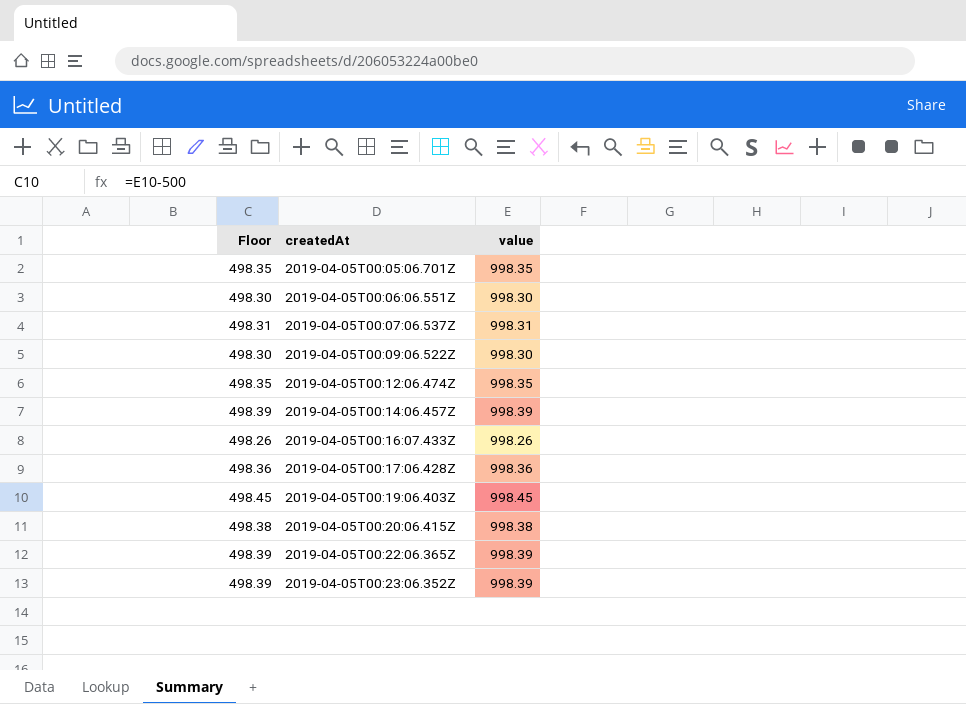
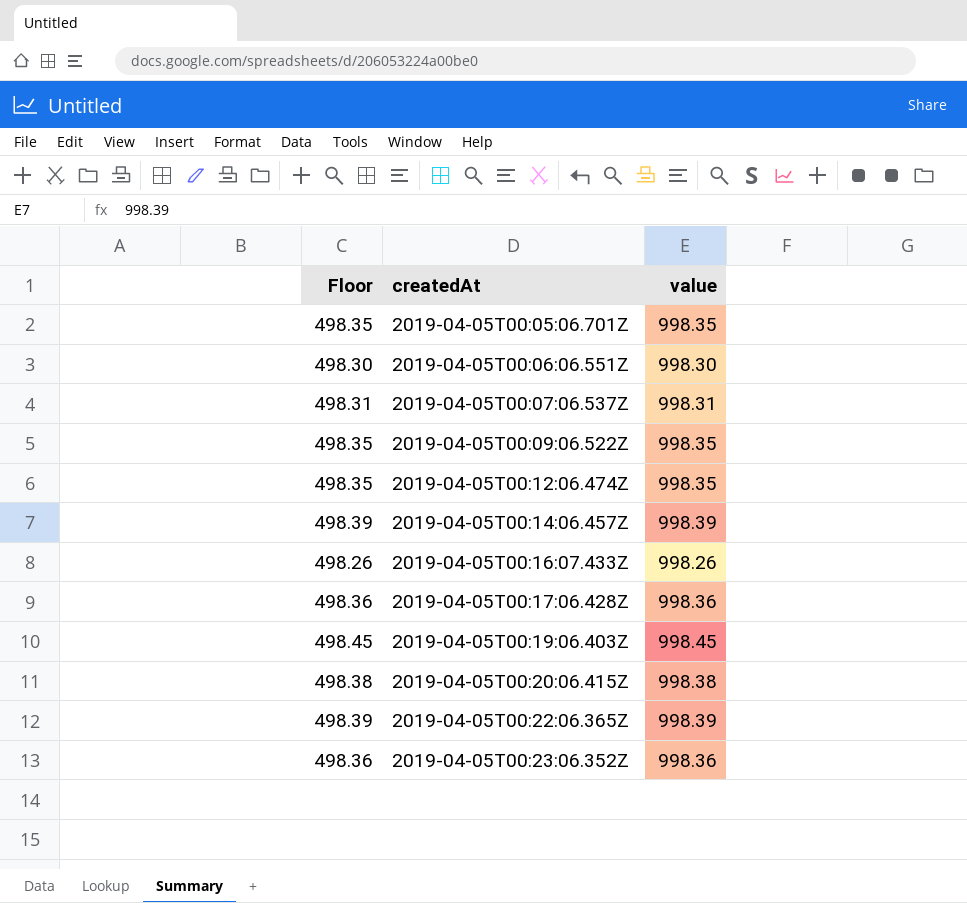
2019-04-05T00:09:06.522Z | Floor: 498.30 -> 498.35
2019-04-05T00:09:06.522Z | value: 998.30 -> 998.35
2019-04-05T00:23:06.352Z | Floor: 498.39 -> 498.36
2019-04-05T00:23:06.352Z | value: 998.39 -> 998.36

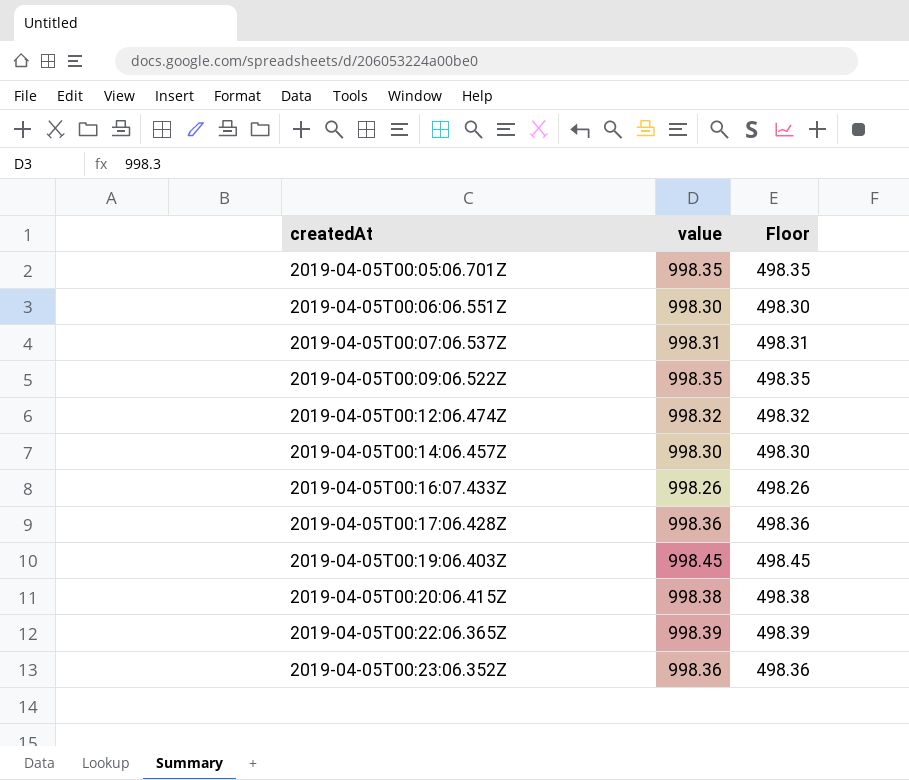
column Floor | position: 1 -> 3
2019-04-05T00:12:06.474Z | value: 998.35 -> 998.32
2019-04-05T00:12:06.474Z | Floor: 498.35 -> 498.32
2019-04-05T00:14:06.457Z | value: 998.39 -> 998.30
2019-04-05T00:14:06.457Z | Floor: 498.39 -> 498.30

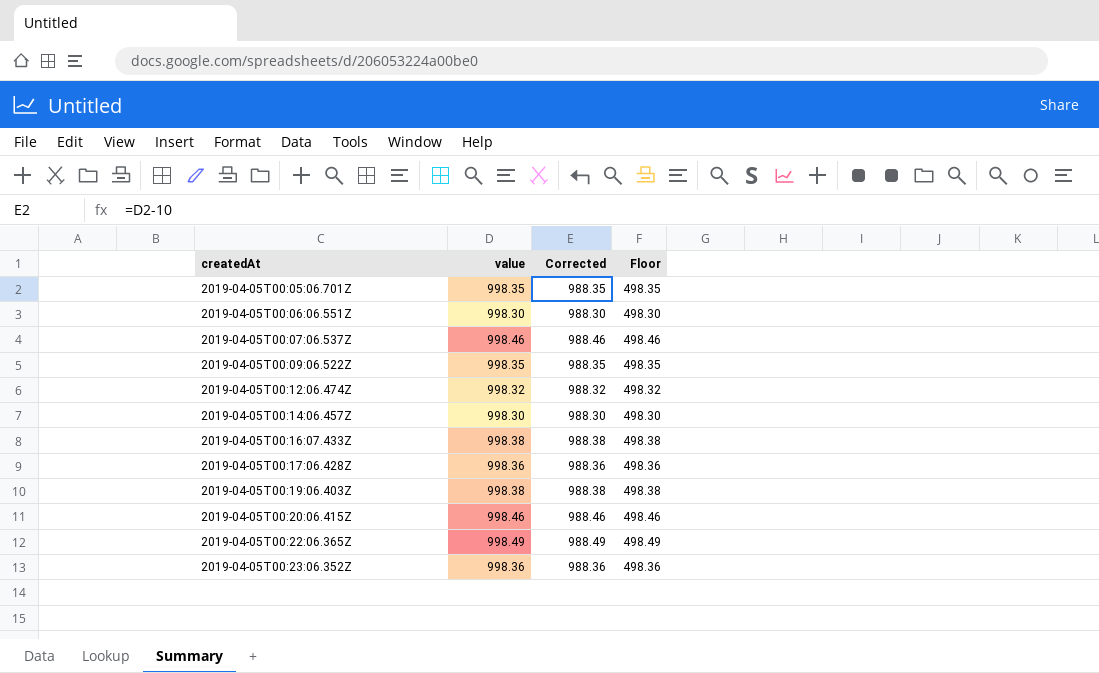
column Corrected | formula: none -> [value] - 10
2019-04-05T00:07:06.537Z | value: 998.31 -> 998.46
2019-04-05T00:07:06.537Z | Floor: 498.31 -> 498.46
2019-04-05T00:16:07.433Z | value: 998.26 -> 998.38
2019-04-05T00:16:07.433Z | Floor: 498.26 -> 498.38
2019-04-05T00:19:06.403Z | value: 998.45 -> 998.38
2019-04-05T00:19:06.403Z | Floor: 498.45 -> 498.38
2019-04-05T00:20:06.415Z | value: 998.38 -> 998.46
2019-04-05T00:20:06.415Z | Floor: 498.38 -> 498.46
2019-04-05T00:22:06.365Z | value: 998.39 -> 998.49
2019-04-05T00:22:06.365Z | Floor: 498.39 -> 498.49

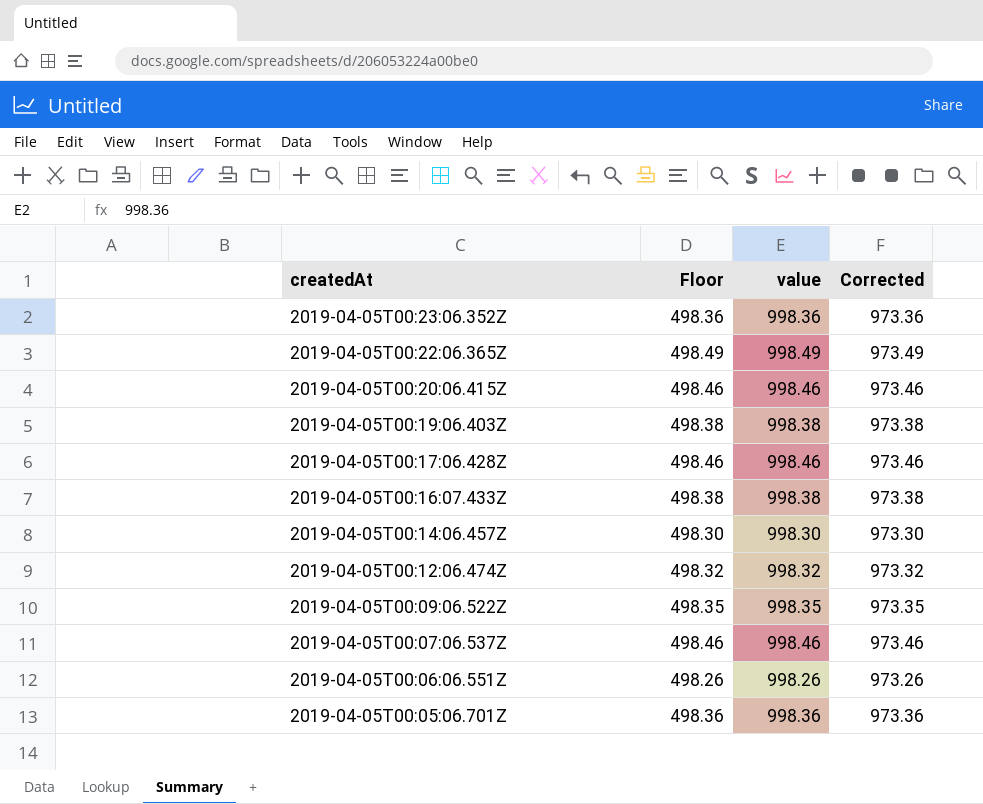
row order: createdAt ascending -> createdAt descending
column Floor | position: 4 -> 2
column Corrected | formula: [value] - 10 -> [value] - 25
2019-04-05T00:17:06.428Z | Floor: 498.36 -> 498.46
2019-04-05T00:17:06.428Z | value: 998.36 -> 998.46
2019-04-05T00:06:06.551Z | Floor: 498.30 -> 498.26
2019-04-05T00:06:06.551Z | value: 998.30 -> 998.26
2019-04-05T00:05:06.701Z | Floor: 498.35 -> 498.36
2019-04-05T00:05:06.701Z | value: 998.35 -> 998.36

